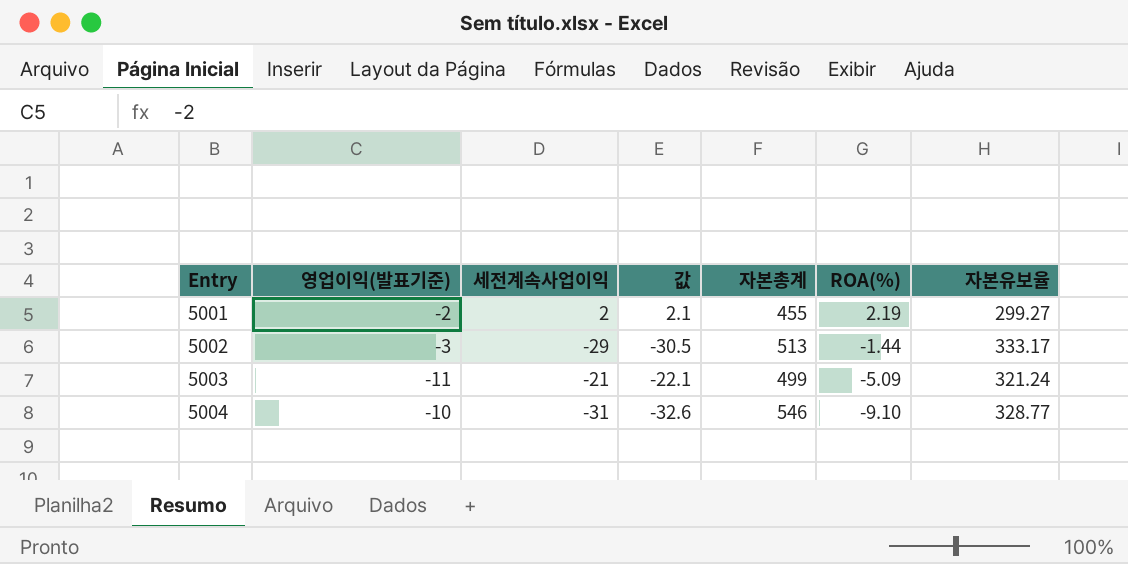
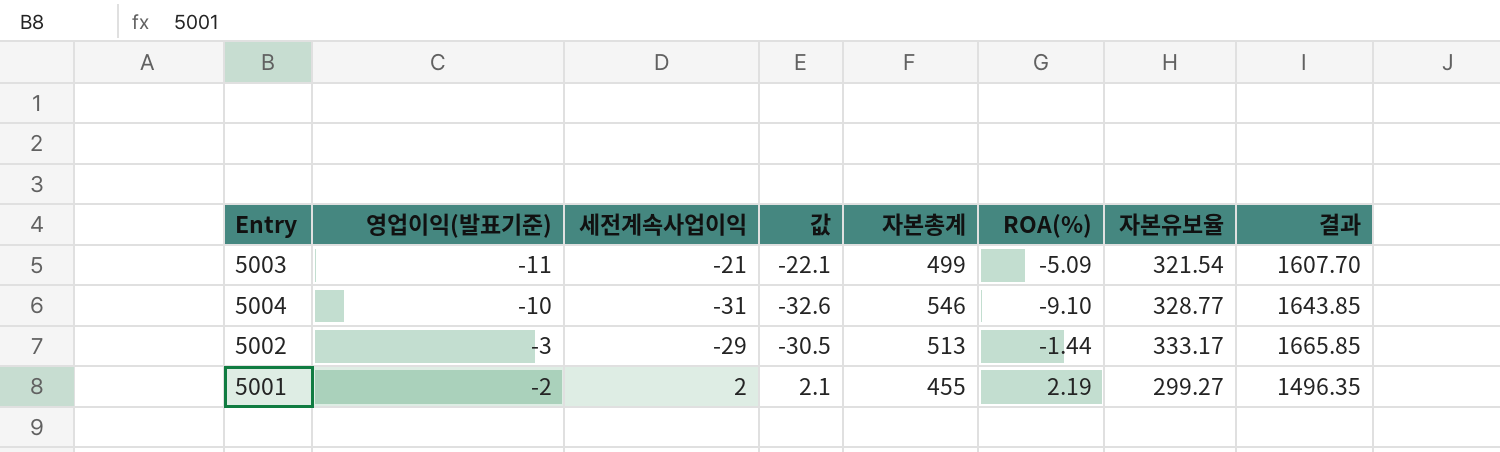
row order: Entry ascending -> 영업이익(발표기준) ascending
column 결과 | formula: none -> [자본유보율] * 5
5003 | 자본유보율: 321.24 -> 321.54

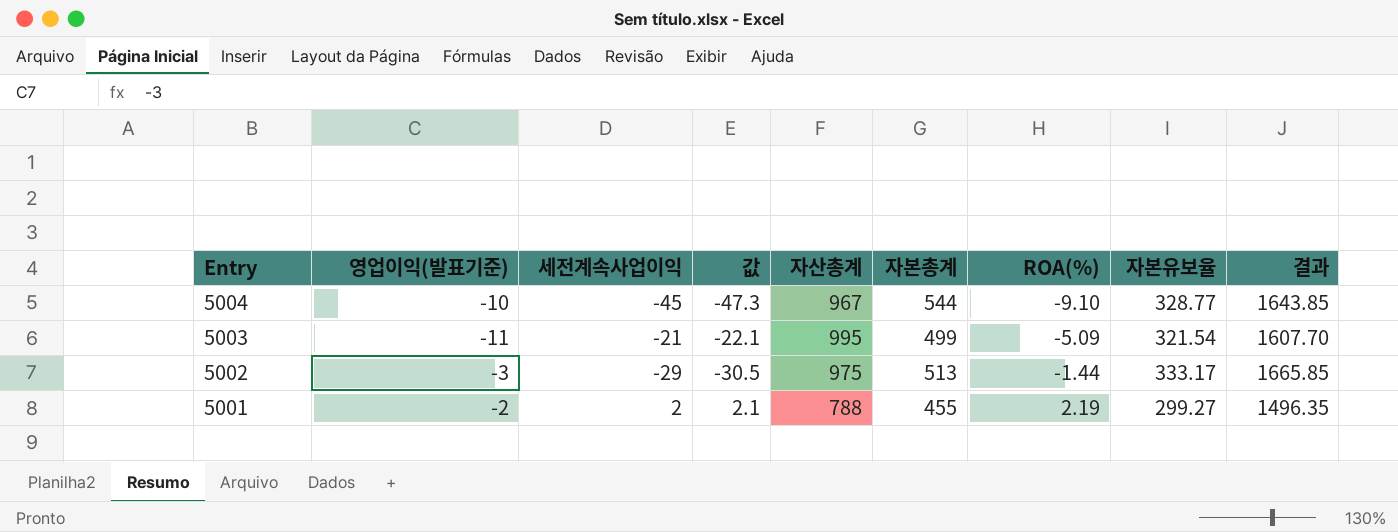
row order: 영업이익(발표기준) ascending -> Entry descending
column 자산총계 | position: none -> 5
5004 | 세전계속사업이익: -31 -> -45
5004 | 값: -32.6 -> -47.3
5004 | 자본총계: 546 -> 544

